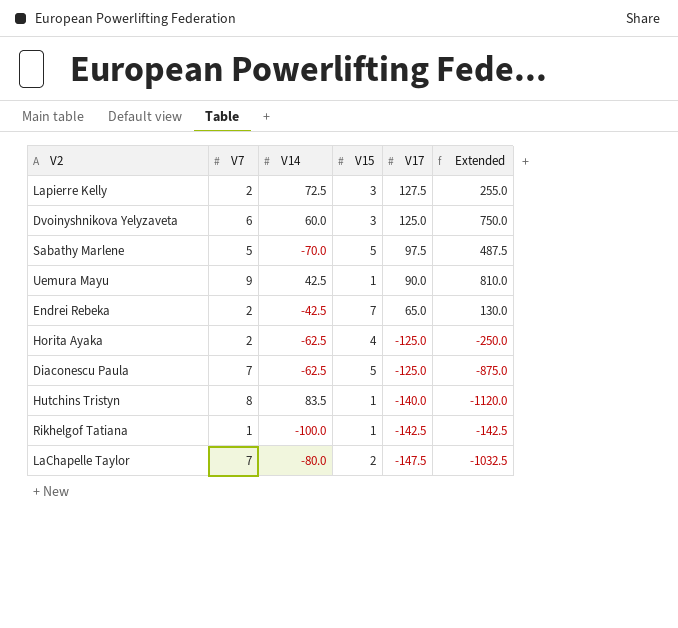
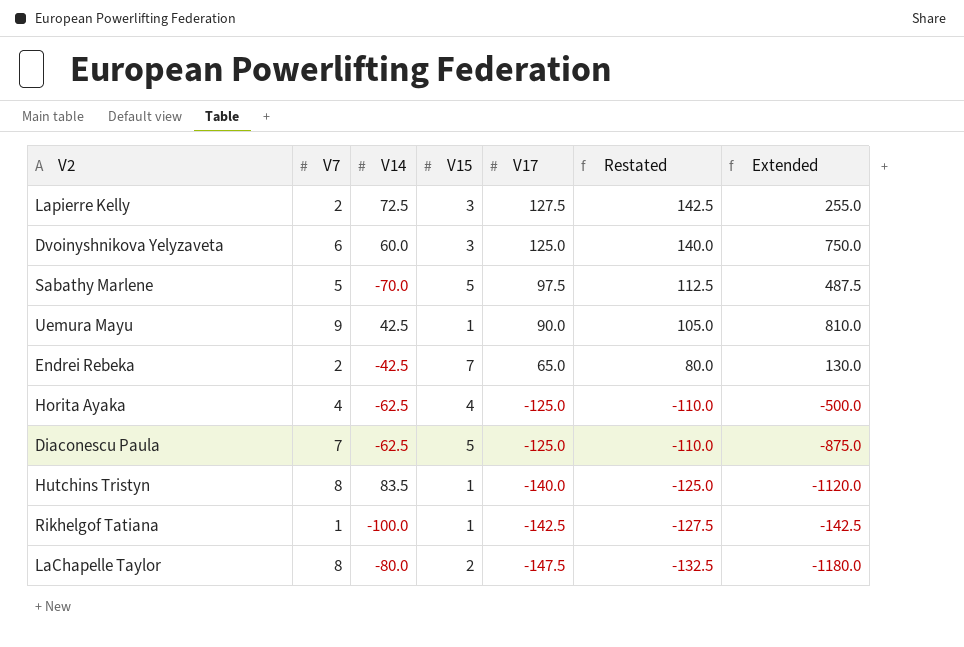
column Restated | formula: none -> [V17] + 15
Horita Ayaka | V7: 2 -> 4
Horita Ayaka | Extended: -250.0 -> -500.0
LaChapelle Taylor | V7: 7 -> 8
LaChapelle Taylor | Extended: -1032.5 -> -1180.0

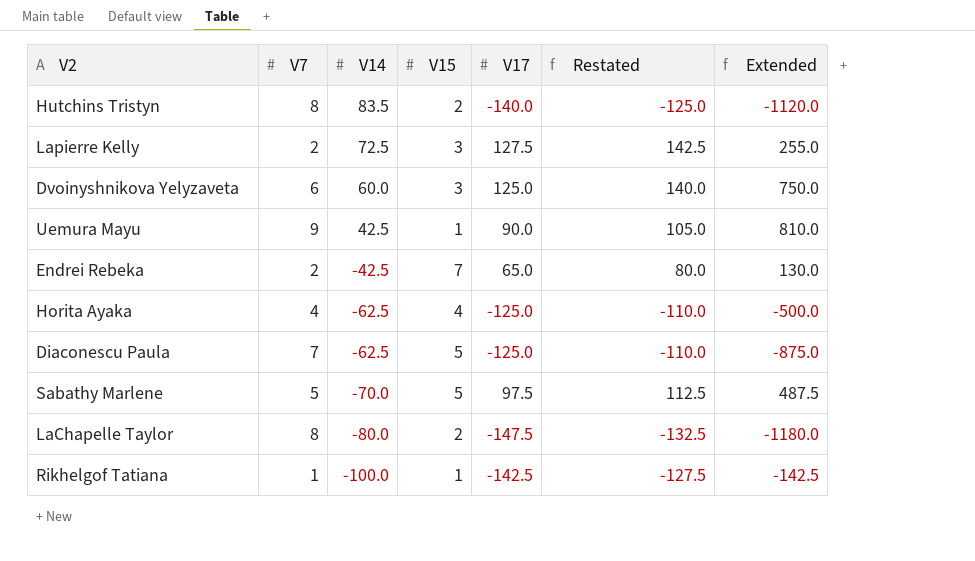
row order: V17 descending -> V14 descending
Hutchins Tristyn | V15: 1 -> 2

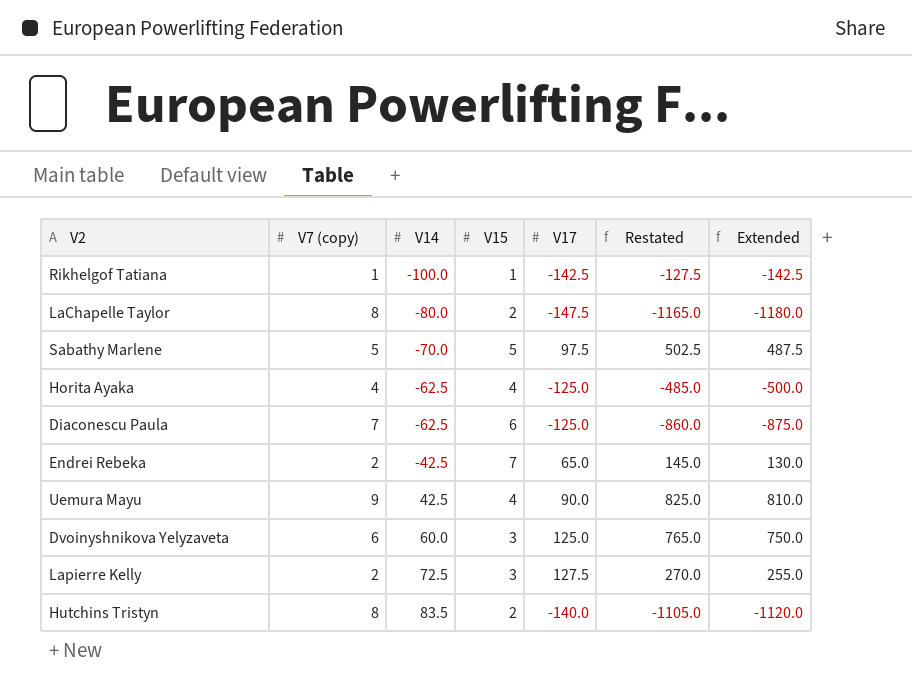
row order: V14 descending -> V14 ascending
column name: V7 -> V7 (copy)
column Restated | formula: [V17] + 15 -> [Extended] + 15
Diaconescu Paula | V15: 5 -> 6
Uemura Mayu | V15: 1 -> 4

